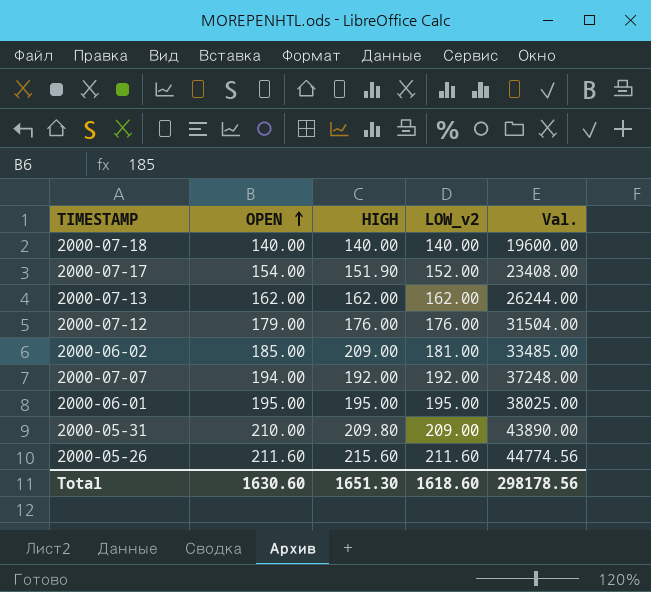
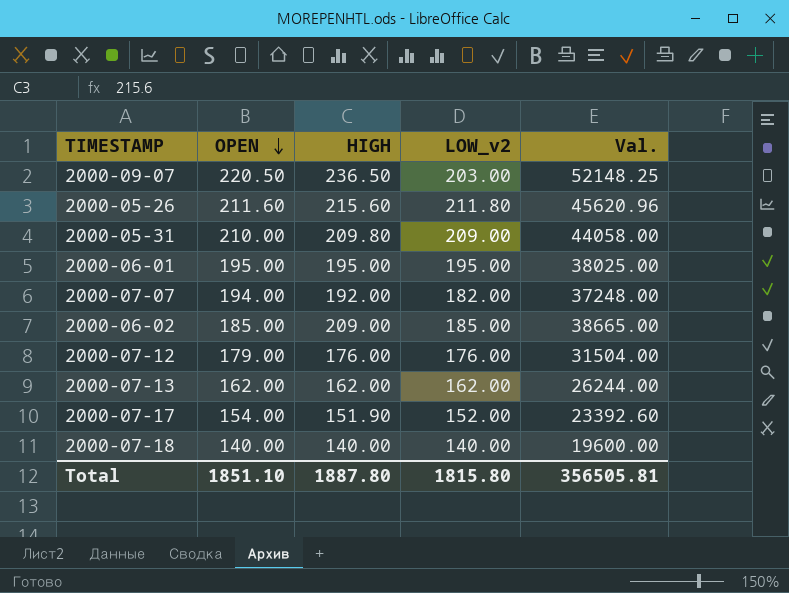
row order: OPEN ascending -> OPEN descending
column Val. | formula: [OPEN] * [LOW_v2] -> [OPEN] * [HIGH]
row 2000-09-07: none -> 220.50 | 236.50 | 203.00 | 52148.25
2000-05-26 | LOW_v2: 211.60 -> 211.80
2000-07-07 | LOW_v2: 192.00 -> 182.00
2000-06-02 | LOW_v2: 181.00 -> 185.00
Total | OPEN: 1630.60 -> 1851.10
Total | HIGH: 1651.30 -> 1887.80
Total | LOW_v2: 1618.60 -> 1815.80
Total | Val.: 298178.56 -> 356505.81

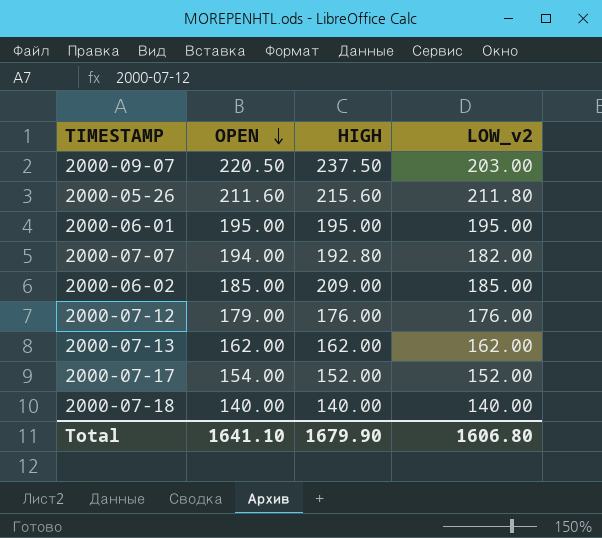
column Val. | formula: [OPEN] * [HIGH] -> none
row 2000-05-31: 210.00 | 209.80 | 209.00 | 44058.00 -> none
2000-09-07 | HIGH: 236.50 -> 237.50
2000-07-07 | HIGH: 192.00 -> 192.80
2000-07-17 | HIGH: 151.90 -> 152.00
Total | OPEN: 1851.10 -> 1641.10
Total | HIGH: 1887.80 -> 1679.90
Total | LOW_v2: 1815.80 -> 1606.80

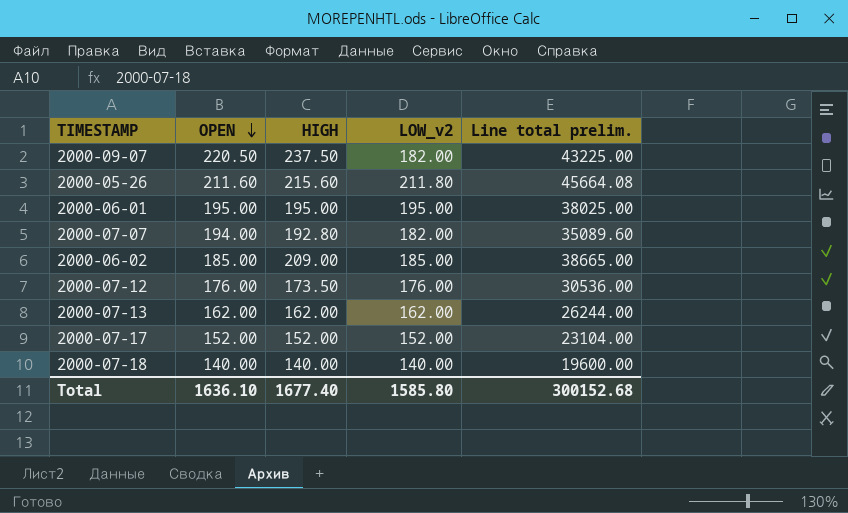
column Line total prelim. | formula: none -> [HIGH] * [LOW_v2]
2000-09-07 | LOW_v2: 203.00 -> 182.00
2000-07-12 | OPEN: 179.00 -> 176.00
2000-07-12 | HIGH: 176.00 -> 173.50
2000-07-17 | OPEN: 154.00 -> 152.00
Total | OPEN: 1641.10 -> 1636.10
Total | HIGH: 1679.90 -> 1677.40
Total | LOW_v2: 1606.80 -> 1585.80

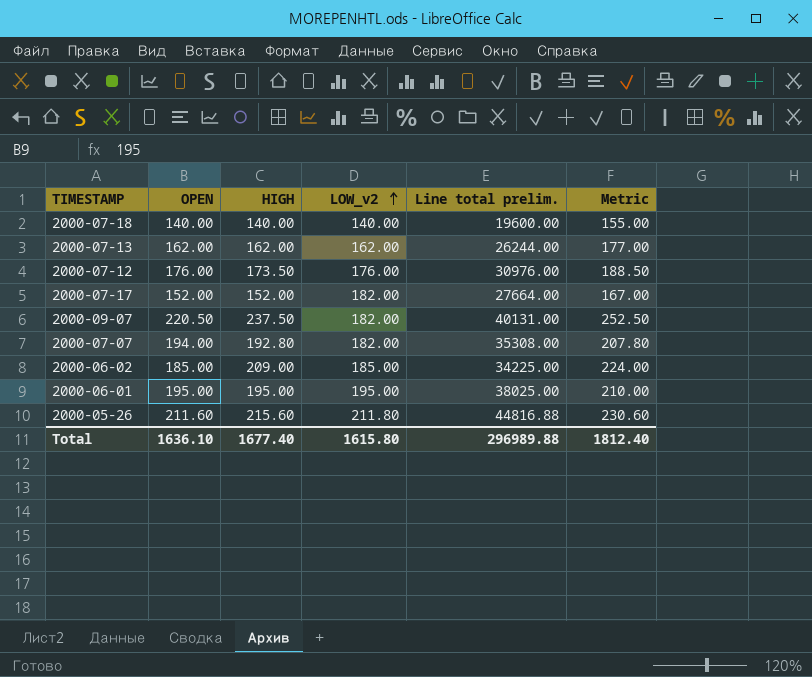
row order: OPEN descending -> LOW_v2 ascending
column Line total prelim. | formula: [HIGH] * [LOW_v2] -> [OPEN] * [LOW_v2]
column Metric | formula: none -> [HIGH] + 15
2000-07-17 | LOW_v2: 152.00 -> 182.00
Total | LOW_v2: 1585.80 -> 1615.80
Total | Line total prelim.: 300152.68 -> 296989.88

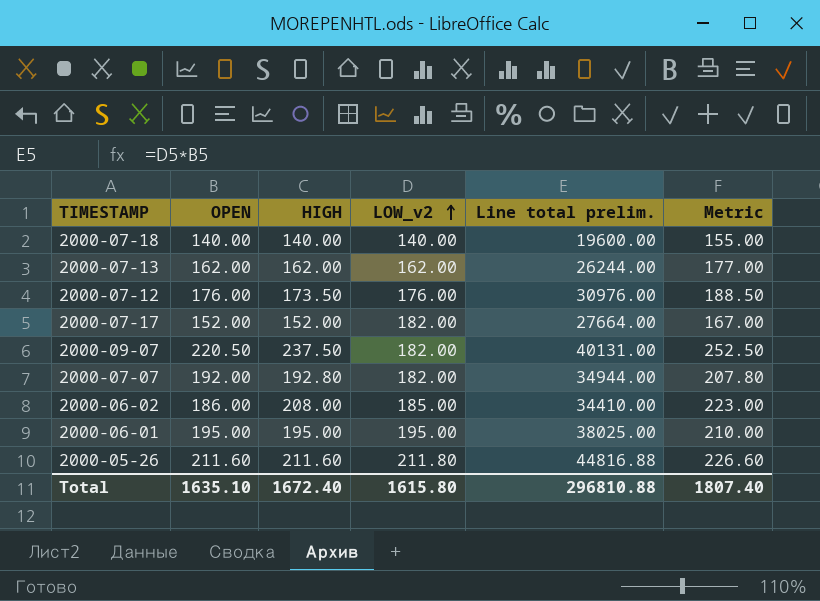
2000-07-07 | OPEN: 194.00 -> 192.00
2000-07-07 | Line total prelim.: 35308.00 -> 34944.00
2000-06-02 | OPEN: 185.00 -> 186.00
2000-06-02 | HIGH: 209.00 -> 208.00
2000-06-02 | Line total prelim.: 34225.00 -> 34410.00
2000-06-02 | Metric: 224.00 -> 223.00
2000-05-26 | HIGH: 215.60 -> 211.60
2000-05-26 | Metric: 230.60 -> 226.60
Total | OPEN: 1636.10 -> 1635.10
Total | HIGH: 1677.40 -> 1672.40
Total | Line total prelim.: 296989.88 -> 296810.88
Total | Metric: 1812.40 -> 1807.40

